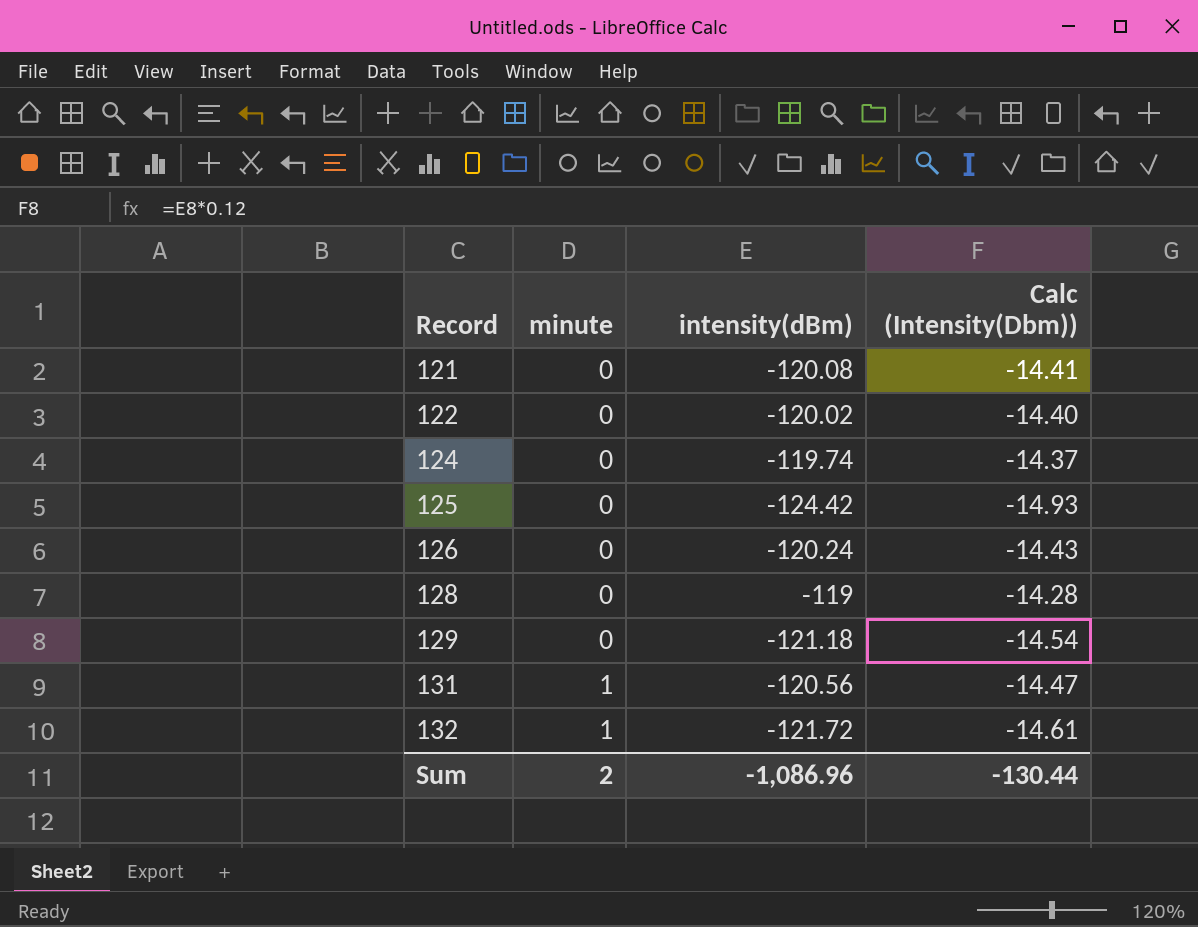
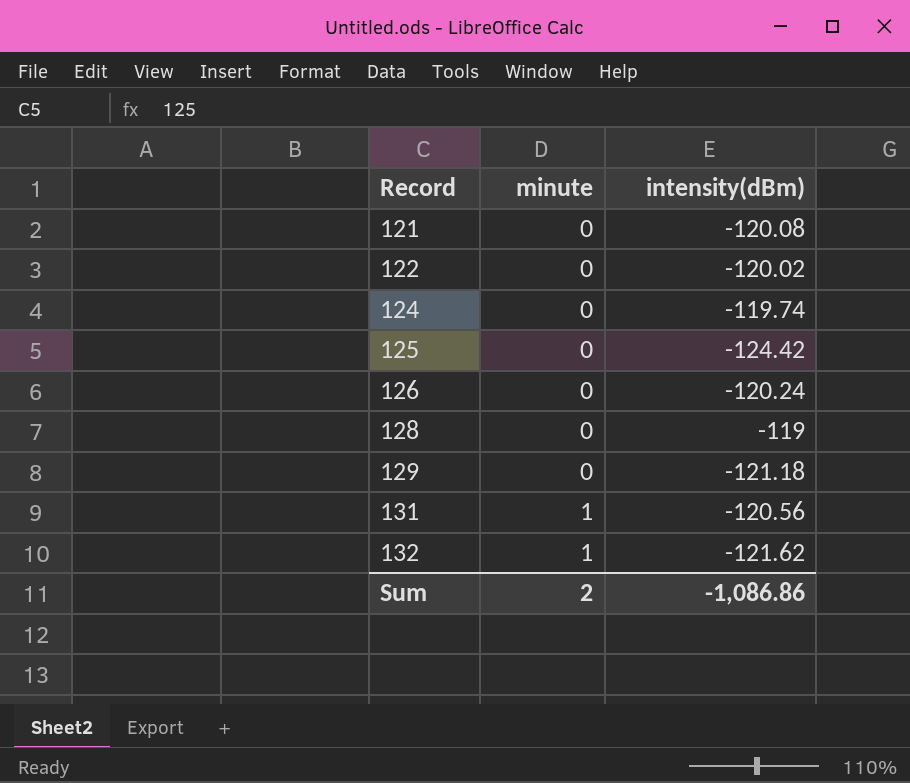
column Calc (Intensity(Dbm)) | formula: [intensity(dBm)] * 0.12 -> none
132 | intensity(dBm): -121.72 -> -121.62
Sum | intensity(dBm): -1,086.96 -> -1,086.86

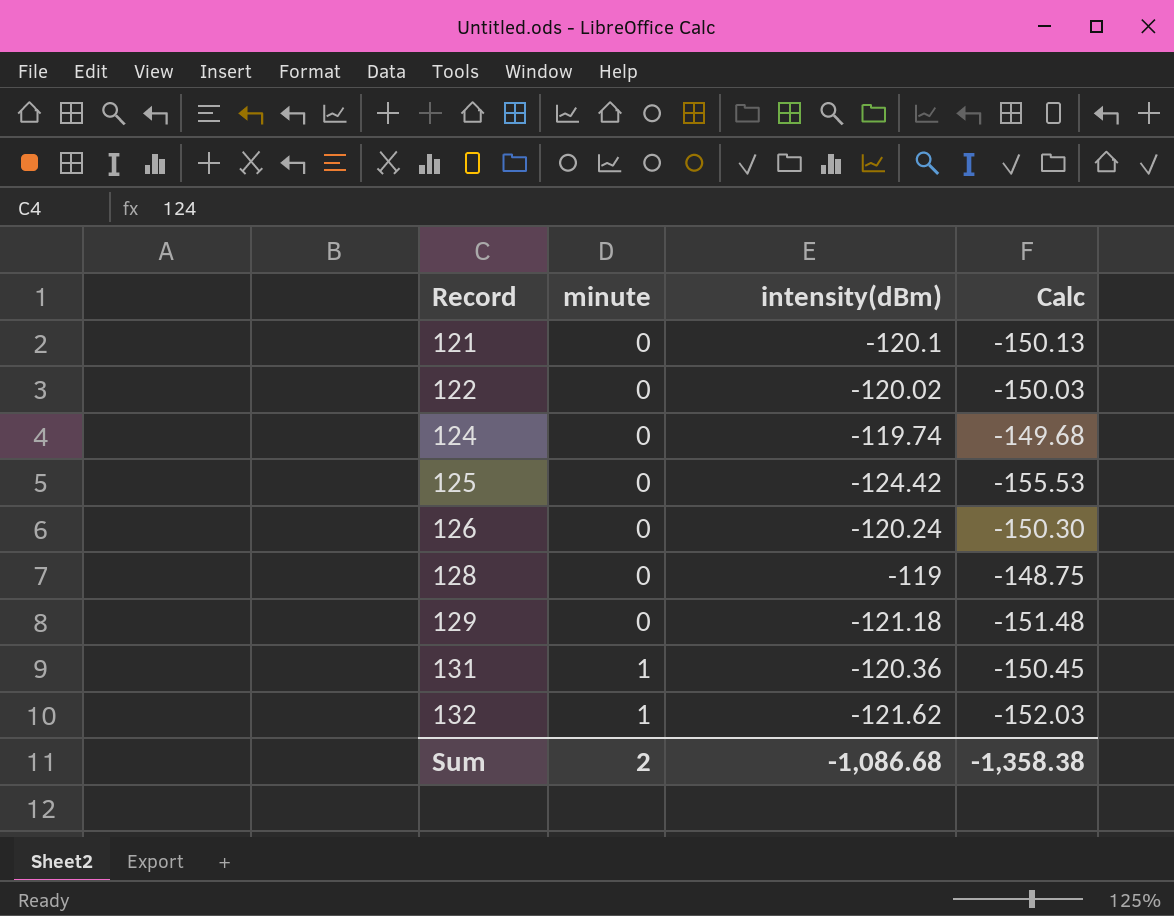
column Calc | formula: none -> [intensity(dBm)] * 1.25
121 | intensity(dBm): -120.08 -> -120.1
131 | intensity(dBm): -120.56 -> -120.36
Sum | intensity(dBm): -1,086.86 -> -1,086.68

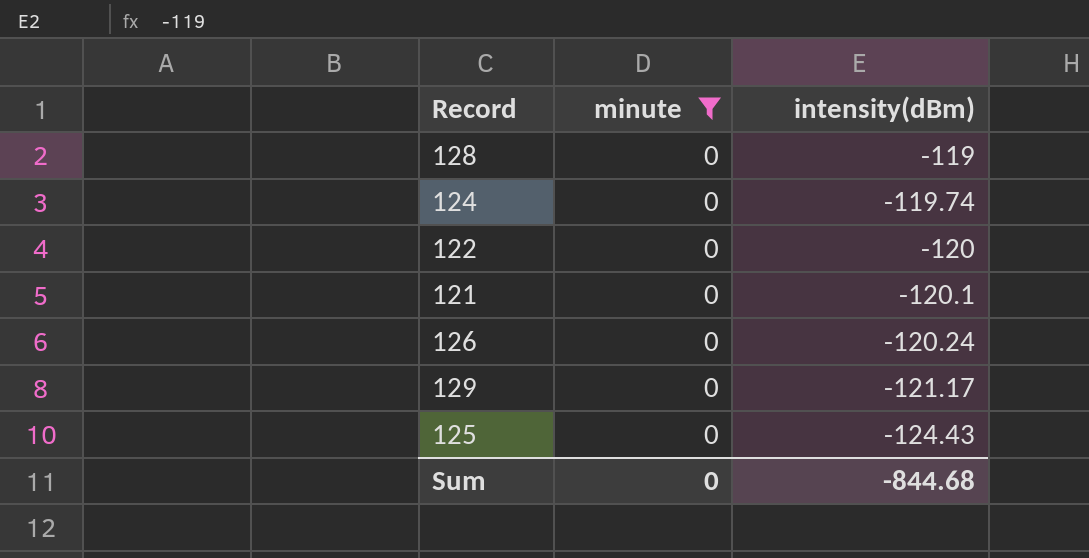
filter: none -> minute = 0
row order: Record ascending -> intensity(dBm) descending
column Calc | formula: [intensity(dBm)] * 1.25 -> none
122 | intensity(dBm): -120.02 -> -120
129 | intensity(dBm): -121.18 -> -121.17
125 | intensity(dBm): -124.42 -> -124.43
Sum | minute: 2 -> 0
Sum | intensity(dBm): -1,086.68 -> -844.68

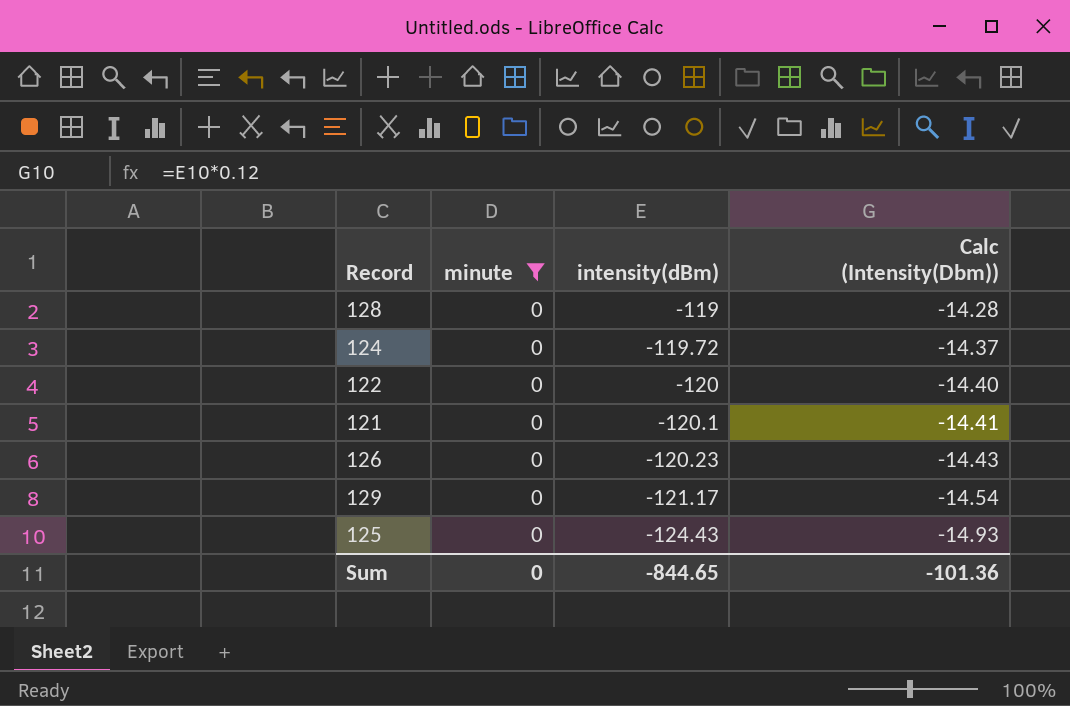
column Calc (Intensity(Dbm)) | formula: none -> [intensity(dBm)] * 0.12
124 | intensity(dBm): -119.74 -> -119.72
126 | intensity(dBm): -120.24 -> -120.23
Sum | intensity(dBm): -844.68 -> -844.65

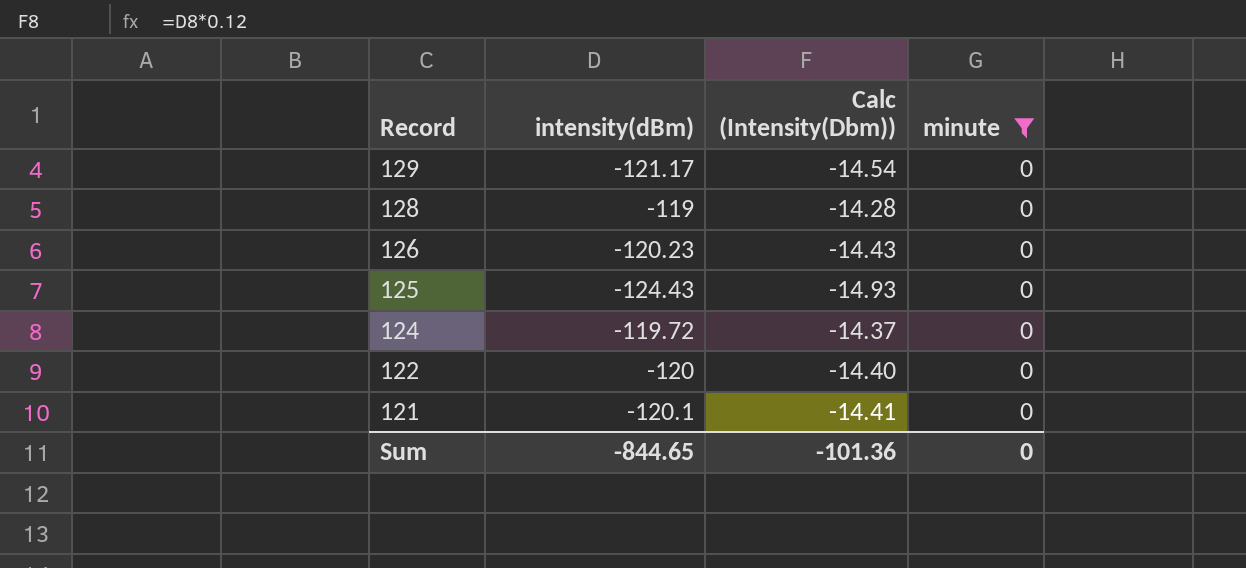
row order: intensity(dBm) descending -> Record descending
column minute | position: 2 -> 4

